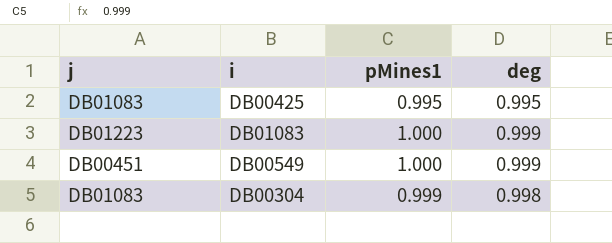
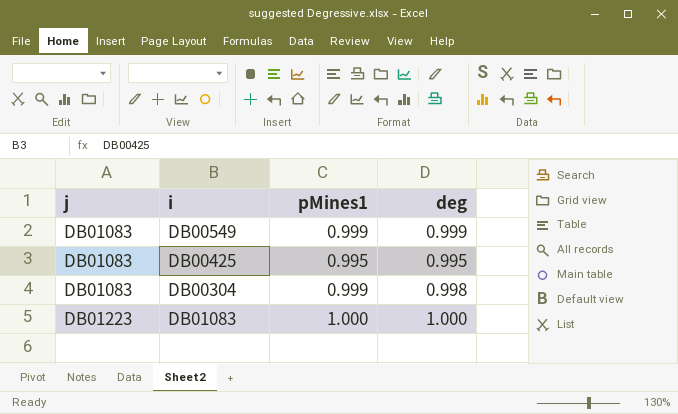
row order: none -> j ascending
DB00549 | j: DB00451 -> DB01083
DB00549 | pMines1: 1.000 -> 0.999
DB01083 | deg: 0.999 -> 1.000

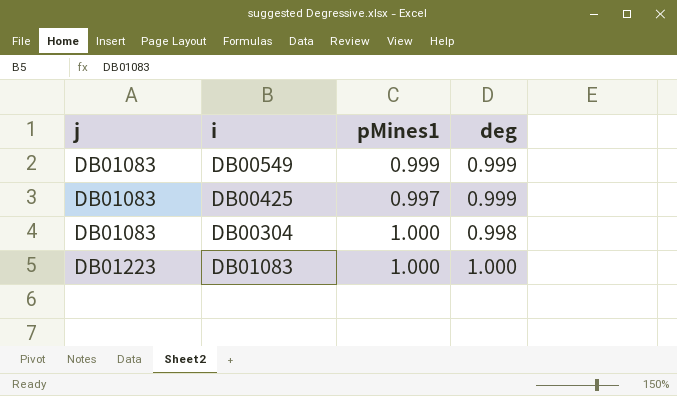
DB00425 | pMines1: 0.995 -> 0.997
DB00425 | deg: 0.995 -> 0.999
DB00304 | pMines1: 0.999 -> 1.000

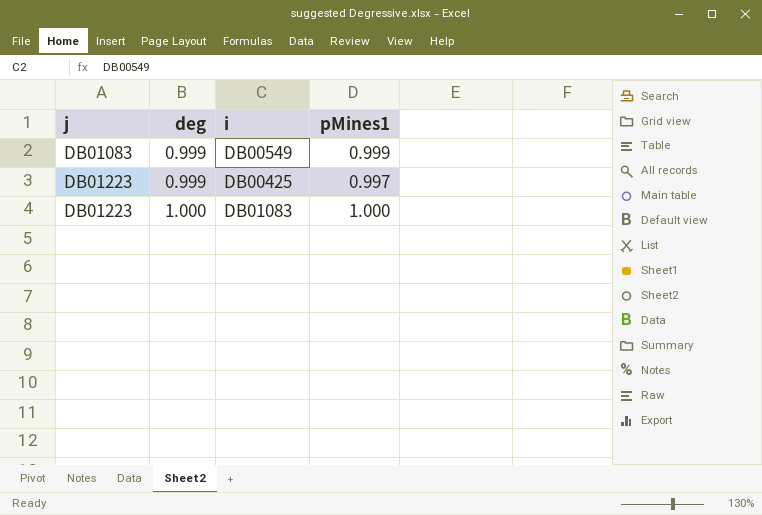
column deg | position: 4 -> 2
row DB00304: DB01083 | 1.000 | 0.998 -> none
DB00425 | j: DB01083 -> DB01223

